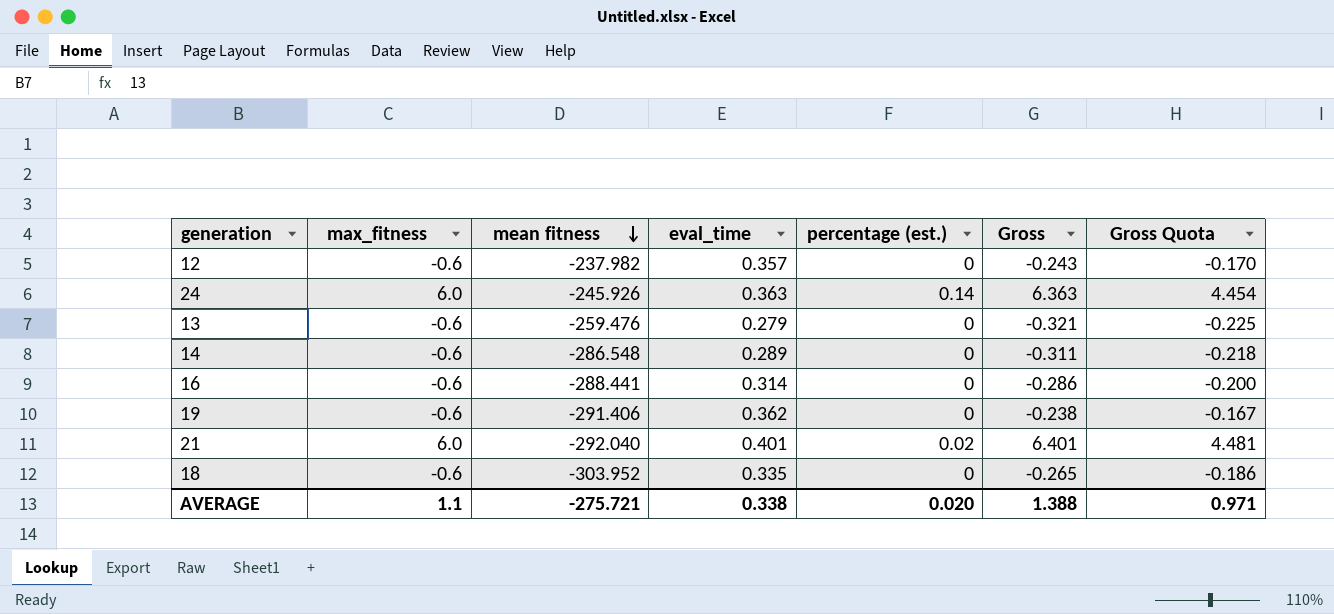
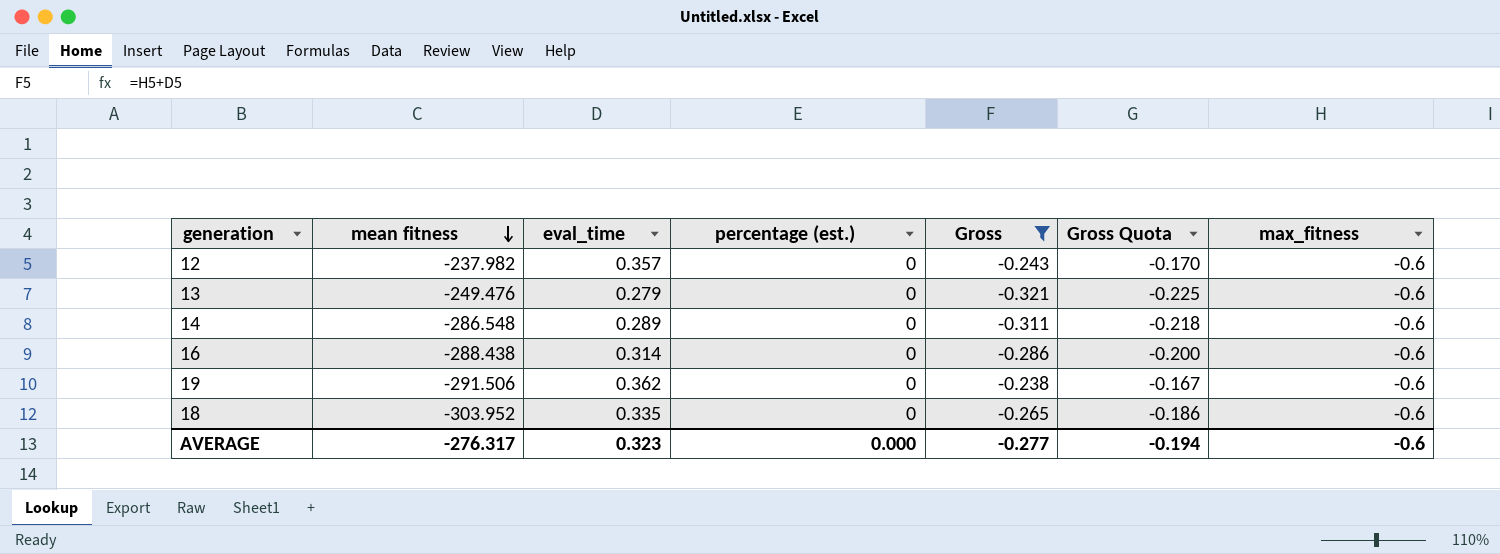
filter: none -> Gross <= -0.238
column max_fitness | position: 2 -> 7
13 | mean fitness: -259.476 -> -249.476
16 | mean fitness: -288.441 -> -288.438
19 | mean fitness: -291.406 -> -291.506
AVERAGE | mean fitness: -275.721 -> -276.317
AVERAGE | eval_time: 0.338 -> 0.323
AVERAGE | percentage (est.): 0.020 -> 0.000
AVERAGE | Gross: 1.388 -> -0.277
AVERAGE | Gross Quota: 0.971 -> -0.194
AVERAGE | max_fitness: 1.1 -> -0.6

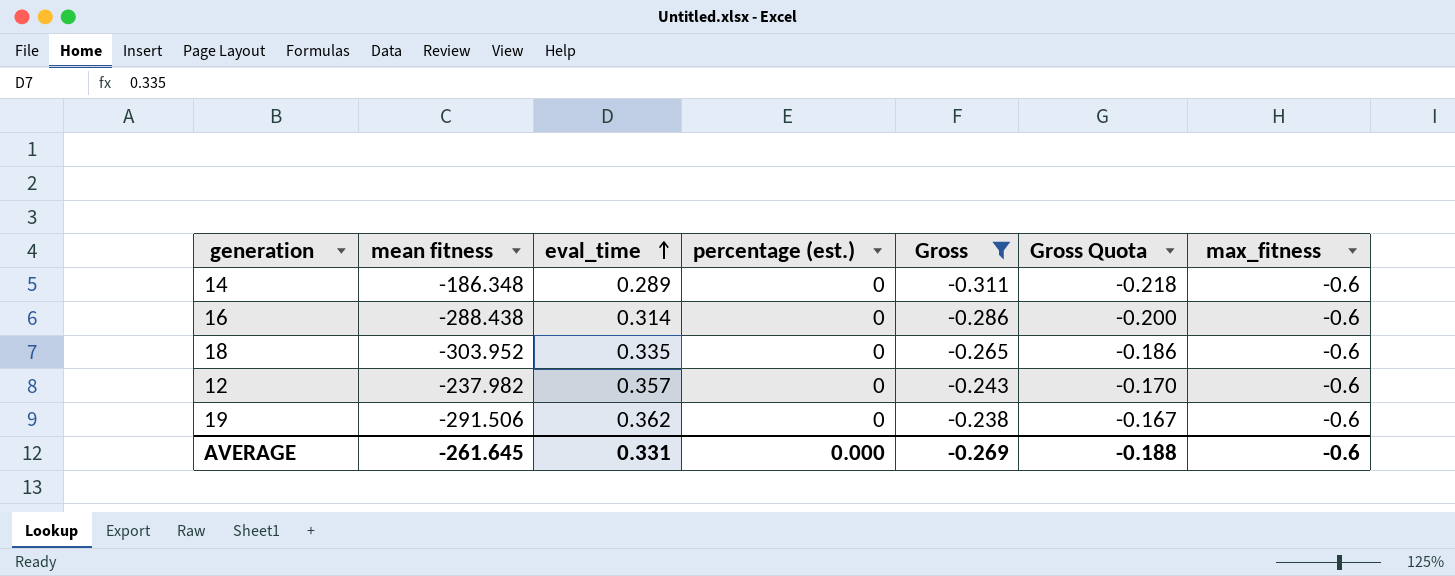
row order: mean fitness descending -> eval_time ascending
row 13: -249.476 | 0.279 | 0 | -0.321 | -0.225 | -0.6 -> none
14 | mean fitness: -286.548 -> -186.348
AVERAGE | mean fitness: -276.317 -> -261.645
AVERAGE | eval_time: 0.323 -> 0.331
AVERAGE | Gross: -0.277 -> -0.269
AVERAGE | Gross Quota: -0.194 -> -0.188

